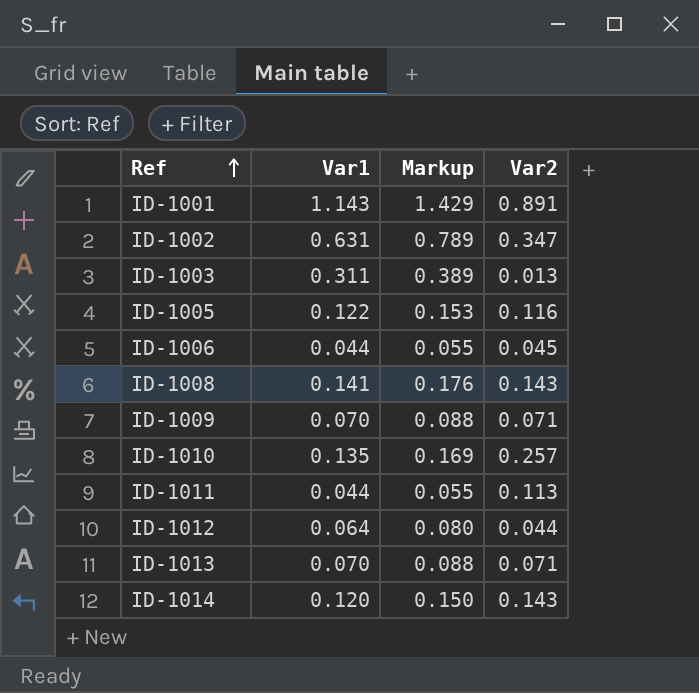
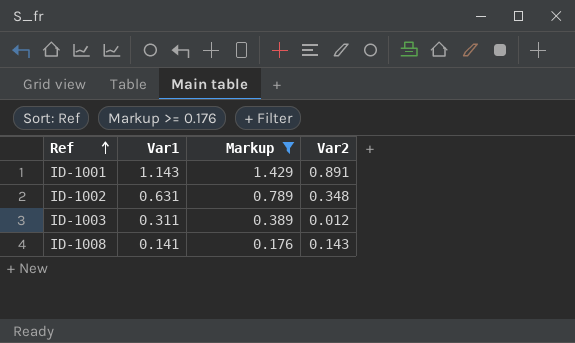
filter: none -> Markup >= 0.176
ID-1002 | Var2: 0.347 -> 0.348
ID-1003 | Var2: 0.013 -> 0.012

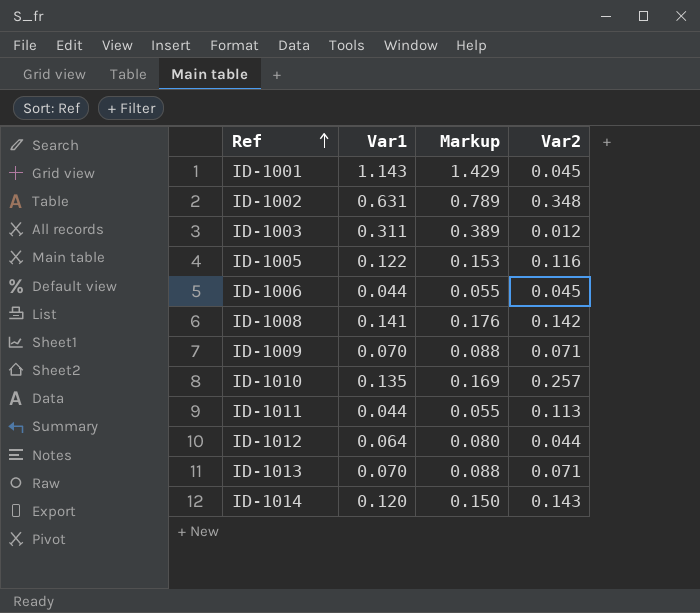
filter: Markup >= 0.176 -> none
ID-1001 | Var2: 0.891 -> 0.045
ID-1008 | Var2: 0.143 -> 0.142

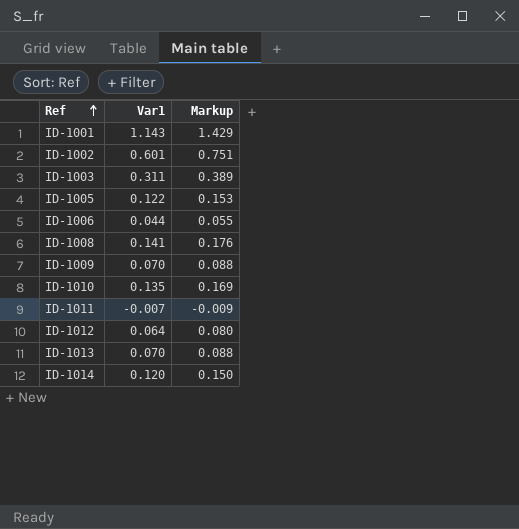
column Var2 | position: 4 -> none
ID-1002 | Var1: 0.631 -> 0.601
ID-1002 | Markup: 0.789 -> 0.751
ID-1011 | Var1: 0.044 -> -0.007
ID-1011 | Markup: 0.055 -> -0.009

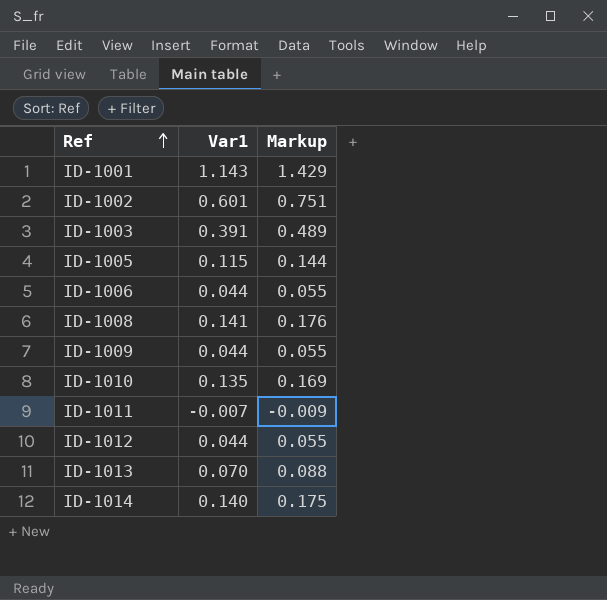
ID-1003 | Var1: 0.311 -> 0.391
ID-1003 | Markup: 0.389 -> 0.489
ID-1005 | Var1: 0.122 -> 0.115
ID-1005 | Markup: 0.153 -> 0.144
ID-1009 | Var1: 0.070 -> 0.044
ID-1009 | Markup: 0.088 -> 0.055
ID-1012 | Var1: 0.064 -> 0.044
ID-1012 | Markup: 0.080 -> 0.055
ID-1014 | Var1: 0.120 -> 0.140
ID-1014 | Markup: 0.150 -> 0.175

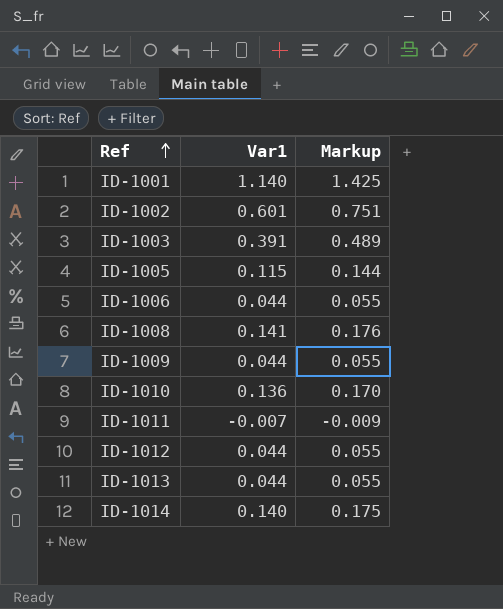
ID-1001 | Var1: 1.143 -> 1.140
ID-1001 | Markup: 1.429 -> 1.425
ID-1010 | Var1: 0.135 -> 0.136
ID-1010 | Markup: 0.169 -> 0.170
ID-1013 | Var1: 0.070 -> 0.044
ID-1013 | Markup: 0.088 -> 0.055

